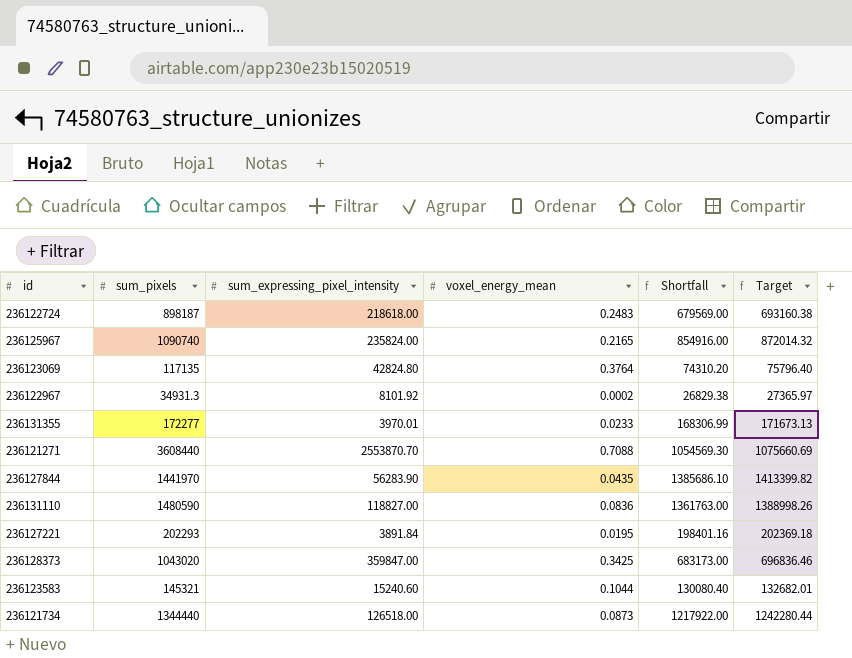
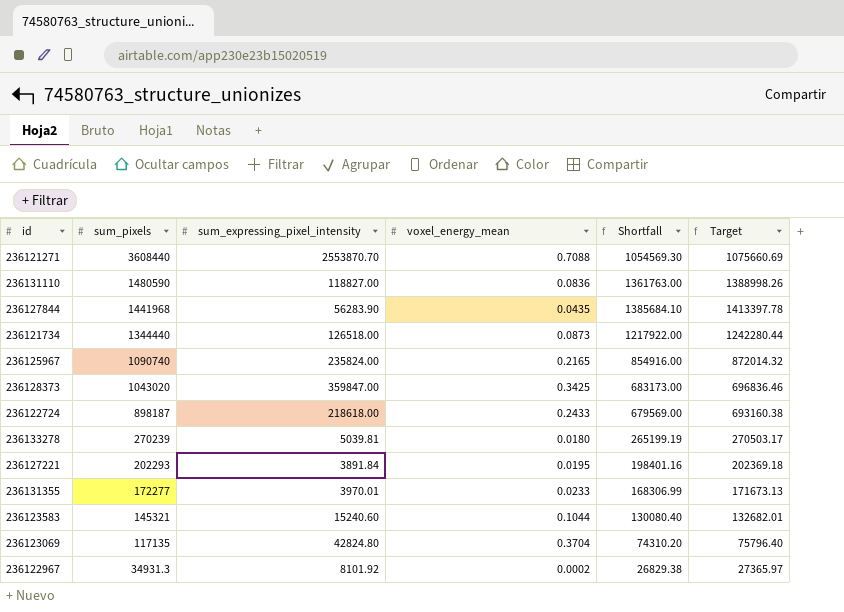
row order: none -> sum_pixels descending
236127844 | sum_pixels: 1441970 -> 1441968
236127844 | Shortfall: 1385686.10 -> 1385684.10
236127844 | Target: 1413399.82 -> 1413397.78
236122724 | voxel_energy_mean: 0.2483 -> 0.2433
row 236133278: none -> 270239 | 5039.81 | 0.0180 | 265199.19 | 270503.17
236123069 | voxel_energy_mean: 0.3764 -> 0.3704

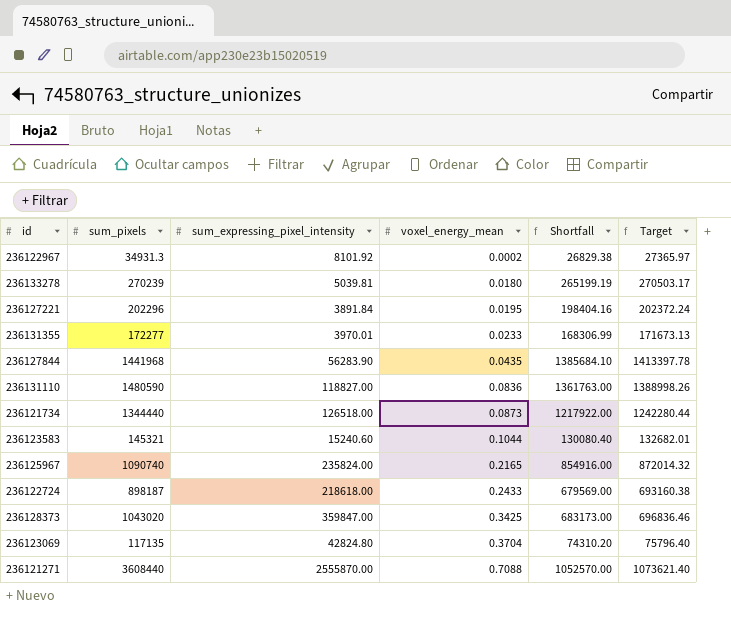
row order: sum_pixels descending -> voxel_energy_mean ascending
236127221 | sum_pixels: 202293 -> 202296
236127221 | Shortfall: 198401.16 -> 198404.16
236127221 | Target: 202369.18 -> 202372.24
236121271 | sum_expressing_pixel_intensity: 2553870.70 -> 2555870.00
236121271 | Shortfall: 1054569.30 -> 1052570.00
236121271 | Target: 1075660.69 -> 1073621.40

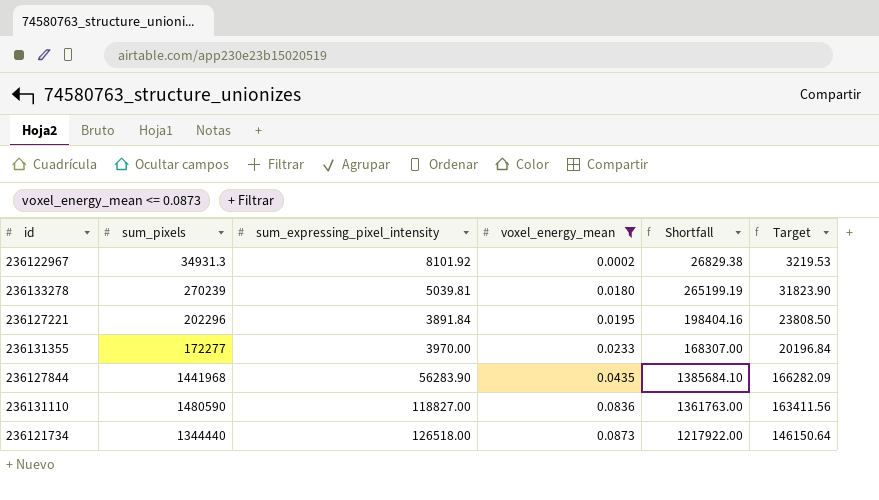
filter: none -> voxel_energy_mean <= 0.0873
column Target | formula: [Shortfall] * 1.02 -> [Shortfall] * 0.12
236131355 | sum_expressing_pixel_intensity: 3970.01 -> 3970.00
236131355 | Shortfall: 168306.99 -> 168307.00

